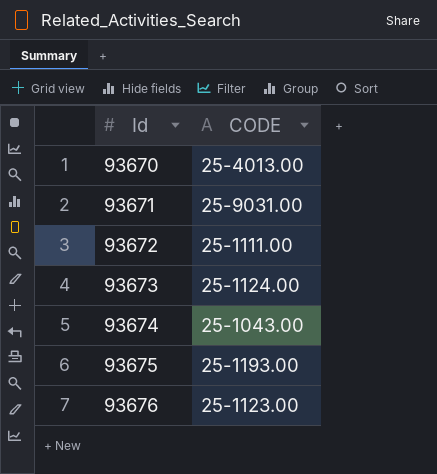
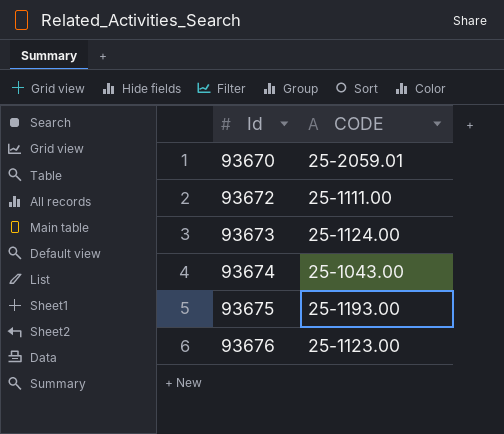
row 93671: 25-9031.00 -> none
93670 | CODE: 25-4013.00 -> 25-2059.01

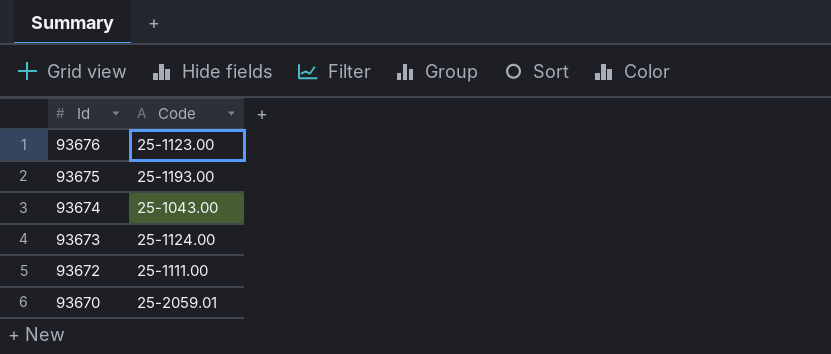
row order: Id ascending -> Id descending
column name: CODE -> Code

